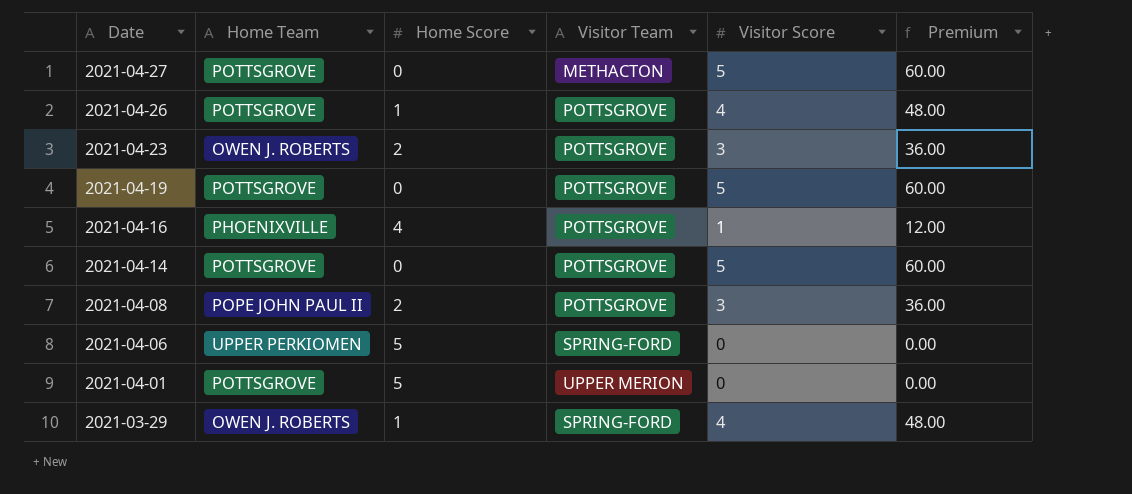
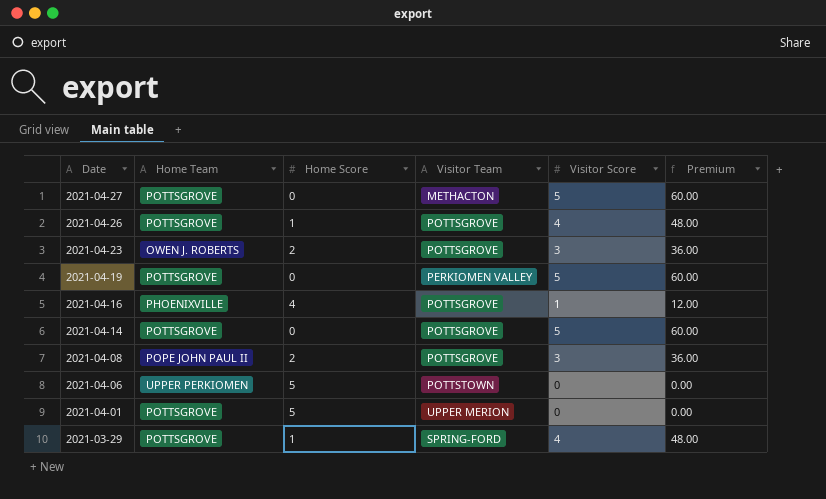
2021-04-19 | Visitor Team: POTTSGROVE -> PERKIOMEN VALLEY
2021-04-06 | Visitor Team: SPRING-FORD -> POTTSTOWN
2021-03-29 | Home Team: OWEN J. ROBERTS -> POTTSGROVE

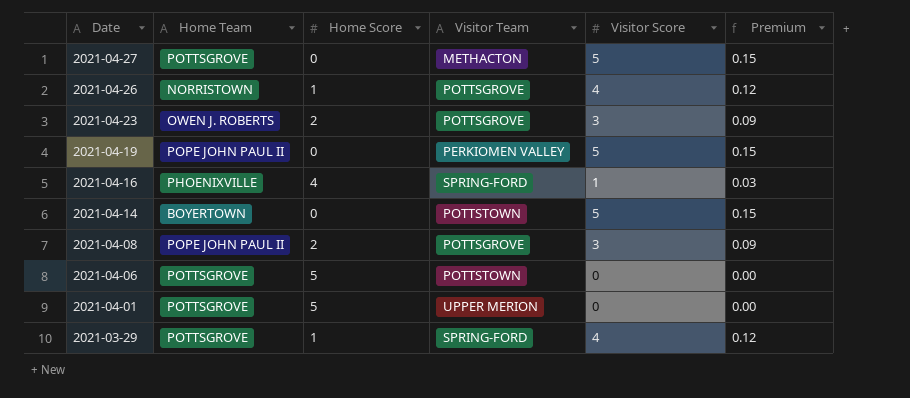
column Premium | formula: [Visitor Score] * 12 -> [Visitor Score] * 0.03
2021-04-26 | Home Team: POTTSGROVE -> NORRISTOWN
2021-04-19 | Home Team: POTTSGROVE -> POPE JOHN PAUL II
2021-04-16 | Visitor Team: POTTSGROVE -> SPRING-FORD
2021-04-14 | Home Team: POTTSGROVE -> BOYERTOWN
2021-04-14 | Visitor Team: POTTSGROVE -> POTTSTOWN
2021-04-06 | Home Team: UPPER PERKIOMEN -> POTTSGROVE

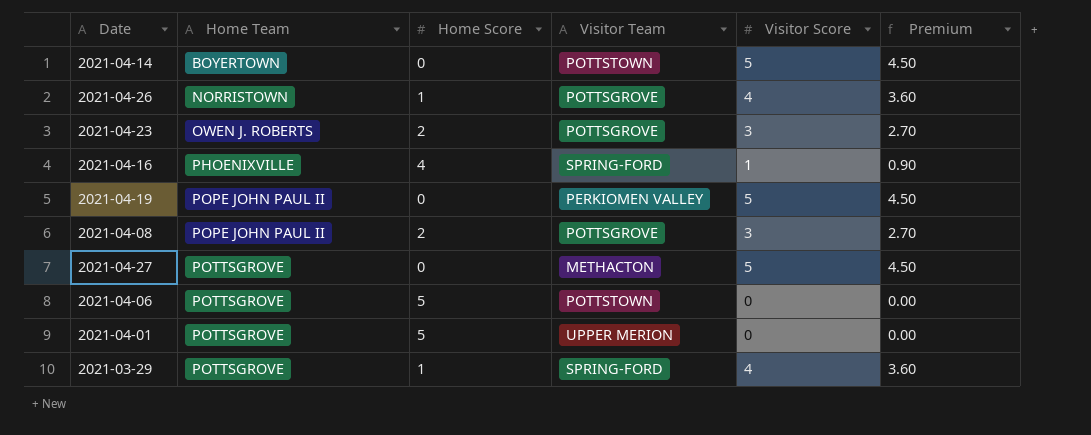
row order: Date descending -> Home Team ascending
column Premium | formula: [Visitor Score] * 0.03 -> [Visitor Score] * 0.9

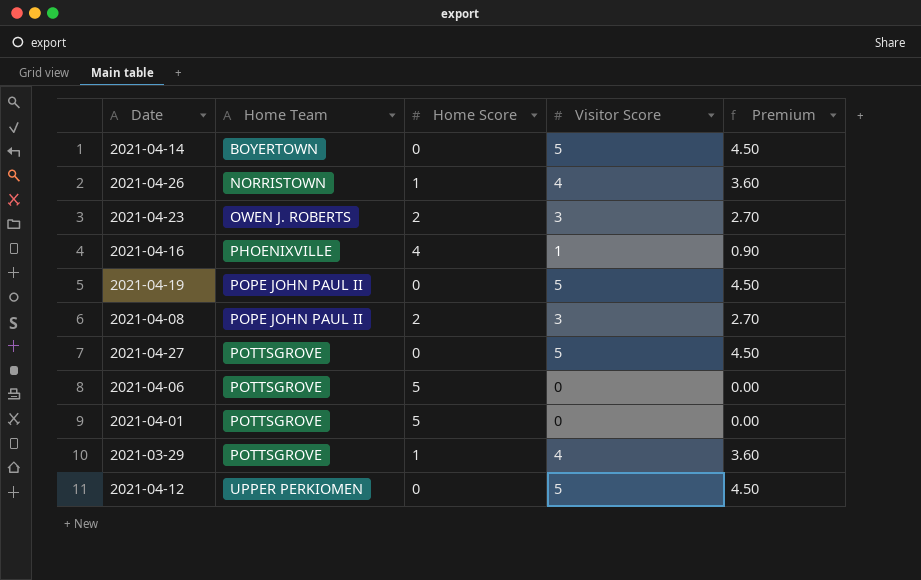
column Visitor Team | position: 4 -> none
row 2021-04-12: none -> UPPER PERKIOMEN | 0 | 5 | 4.50

